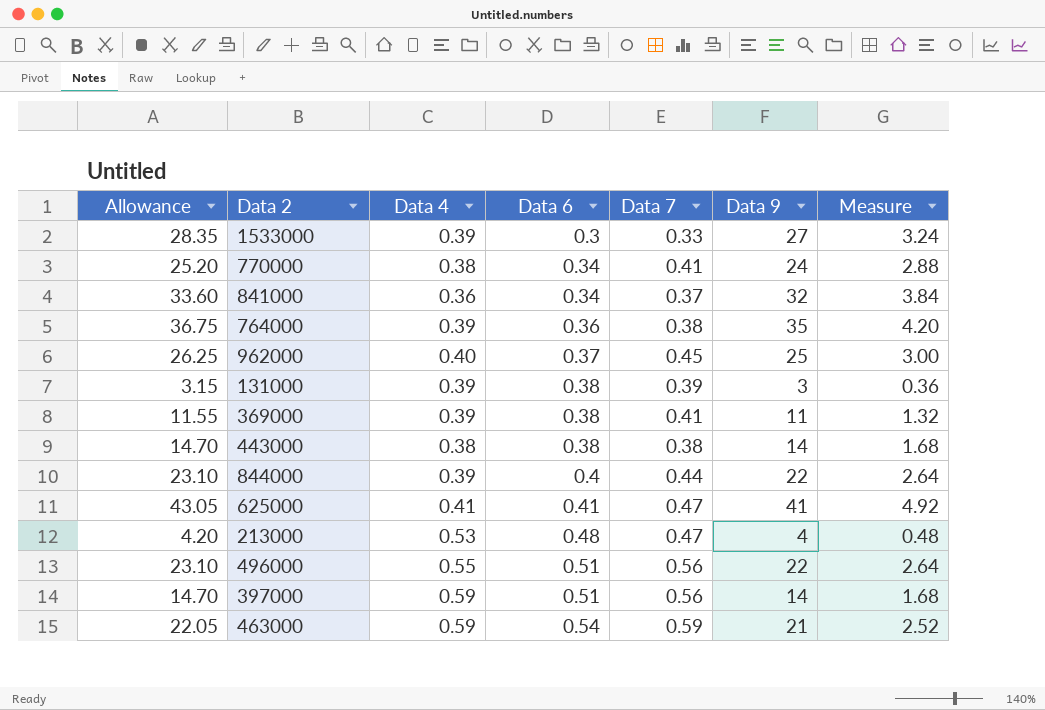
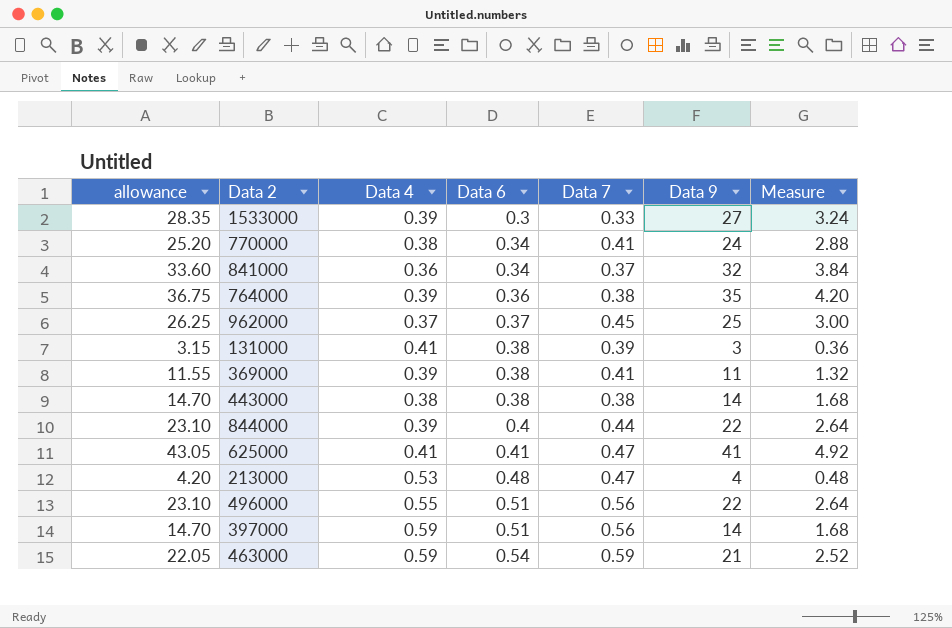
column name: Allowance -> allowance
962000 | Data 4: 0.40 -> 0.37
131000 | Data 4: 0.39 -> 0.41

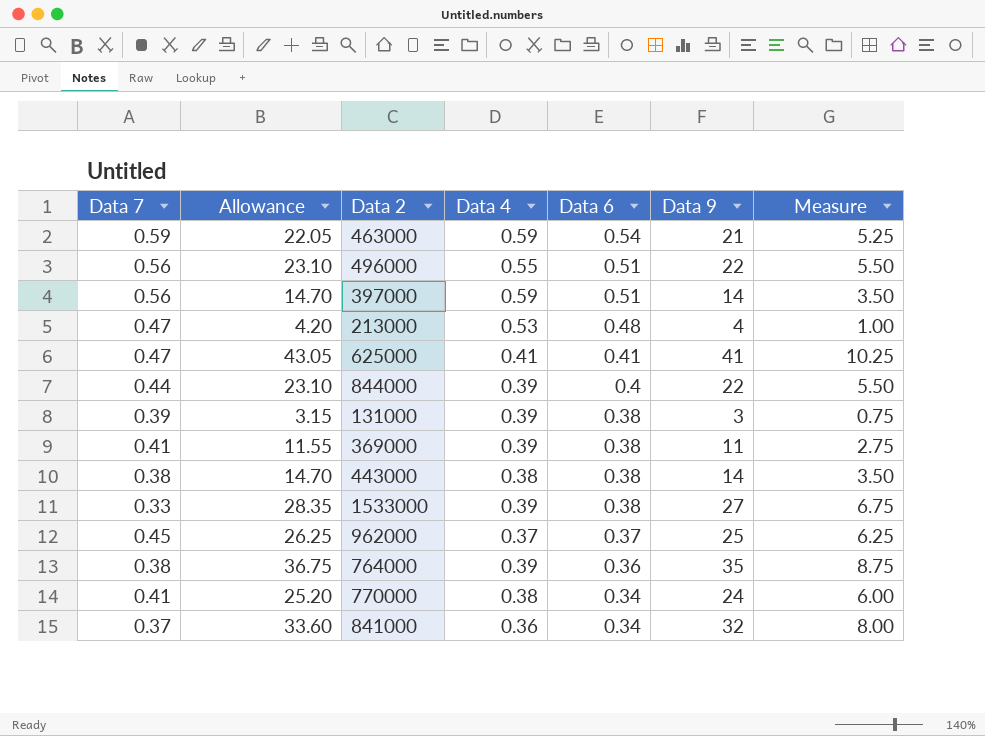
row order: Data 6 ascending -> Data 6 descending
column Data 7 | position: 5 -> 1
column name: allowance -> Allowance
column Measure | formula: [Data 9] * 0.12 -> [Data 9] * 0.25
131000 | Data 4: 0.41 -> 0.39
1533000 | Data 6: 0.3 -> 0.38

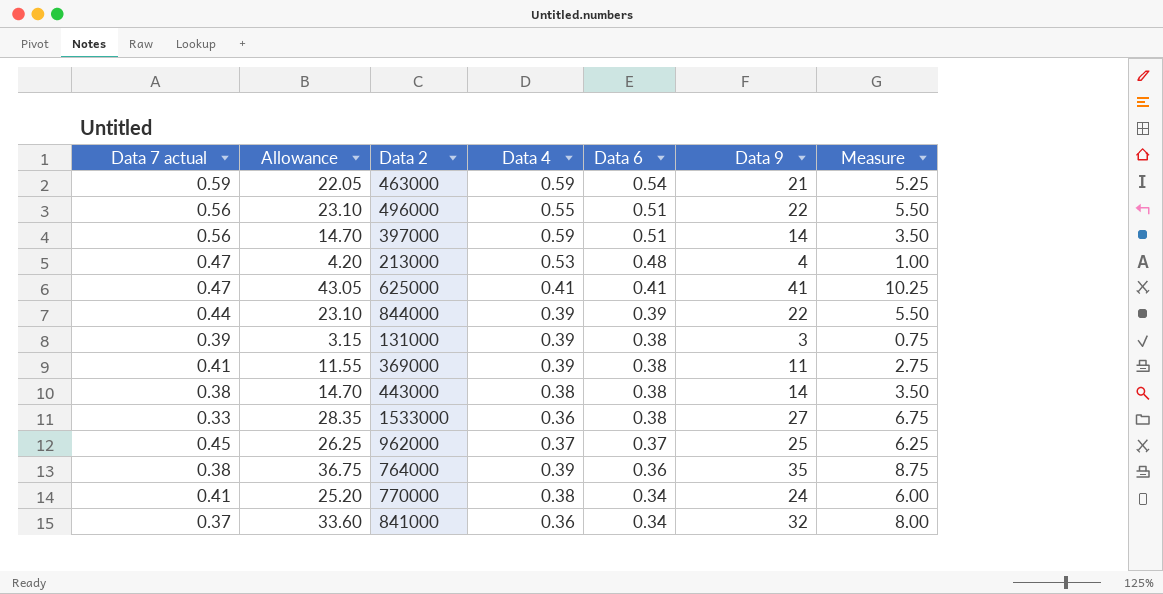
column name: Data 7 -> Data 7 actual
844000 | Data 6: 0.4 -> 0.39
1533000 | Data 4: 0.39 -> 0.36

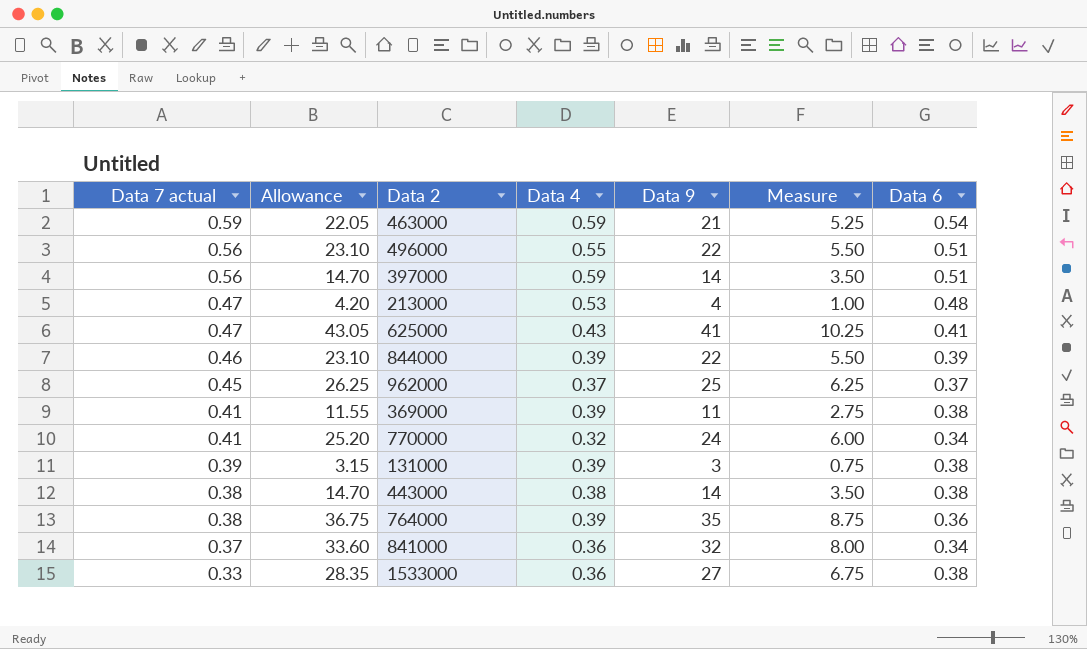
row order: Data 6 descending -> Data 7 actual descending
column Data 6 | position: 5 -> 7
625000 | Data 4: 0.41 -> 0.43
844000 | Data 7 actual: 0.44 -> 0.46
770000 | Data 4: 0.38 -> 0.32

